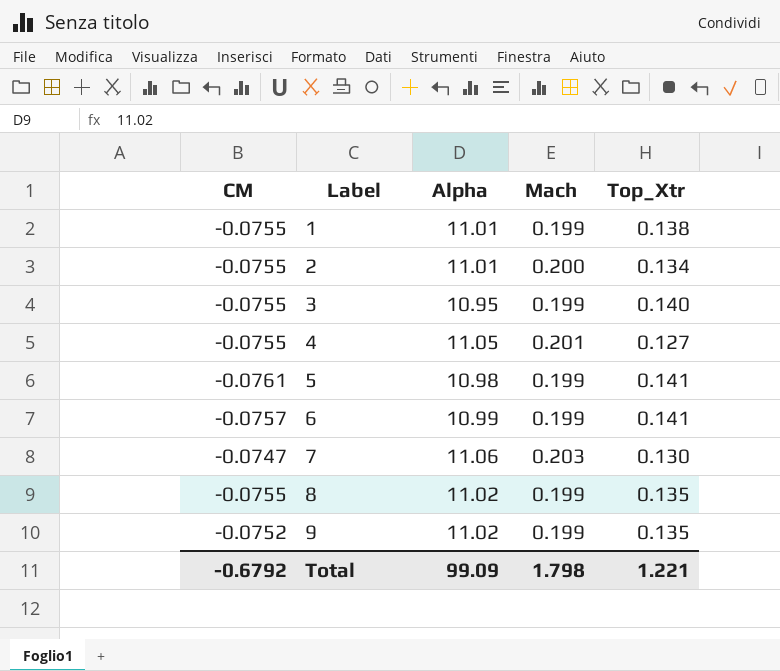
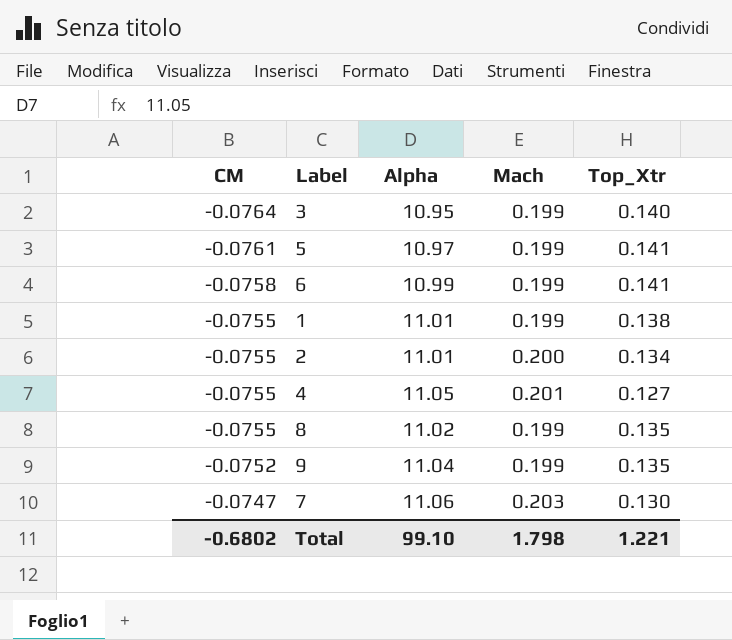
row order: Label ascending -> CM ascending
3 | CM: -0.0755 -> -0.0764
5 | Alpha: 10.98 -> 10.97
6 | CM: -0.0757 -> -0.0758
9 | Alpha: 11.02 -> 11.04
Total | CM: -0.6792 -> -0.6802
Total | Alpha: 99.09 -> 99.10

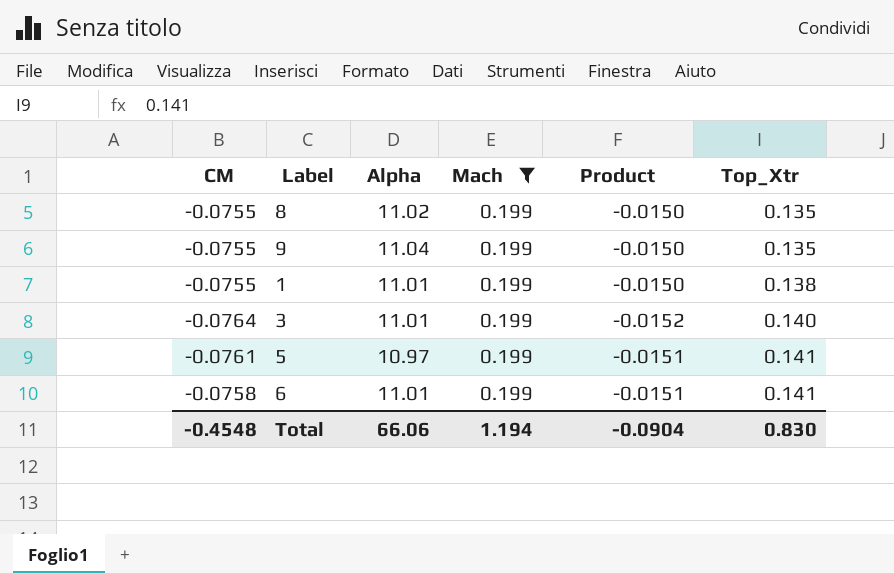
filter: none -> Mach = 0.199
row order: CM ascending -> Top_Xtr ascending
column Product | formula: none -> [CM] * [Mach]
9 | CM: -0.0752 -> -0.0755
3 | Alpha: 10.95 -> 11.01
6 | Alpha: 10.99 -> 11.01
Total | CM: -0.6802 -> -0.4548
Total | Alpha: 99.10 -> 66.06
Total | Mach: 1.798 -> 1.194
Total | Top_Xtr: 1.221 -> 0.830

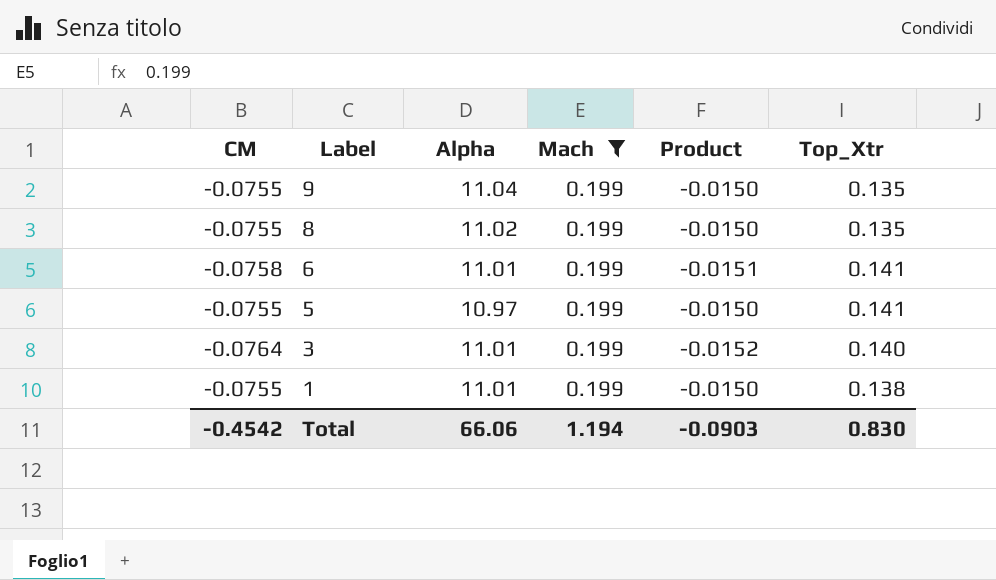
row order: Top_Xtr ascending -> Label descending
5 | CM: -0.0761 -> -0.0755
5 | Product: -0.0151 -> -0.0150
Total | CM: -0.4548 -> -0.4542
Total | Product: -0.0904 -> -0.0903

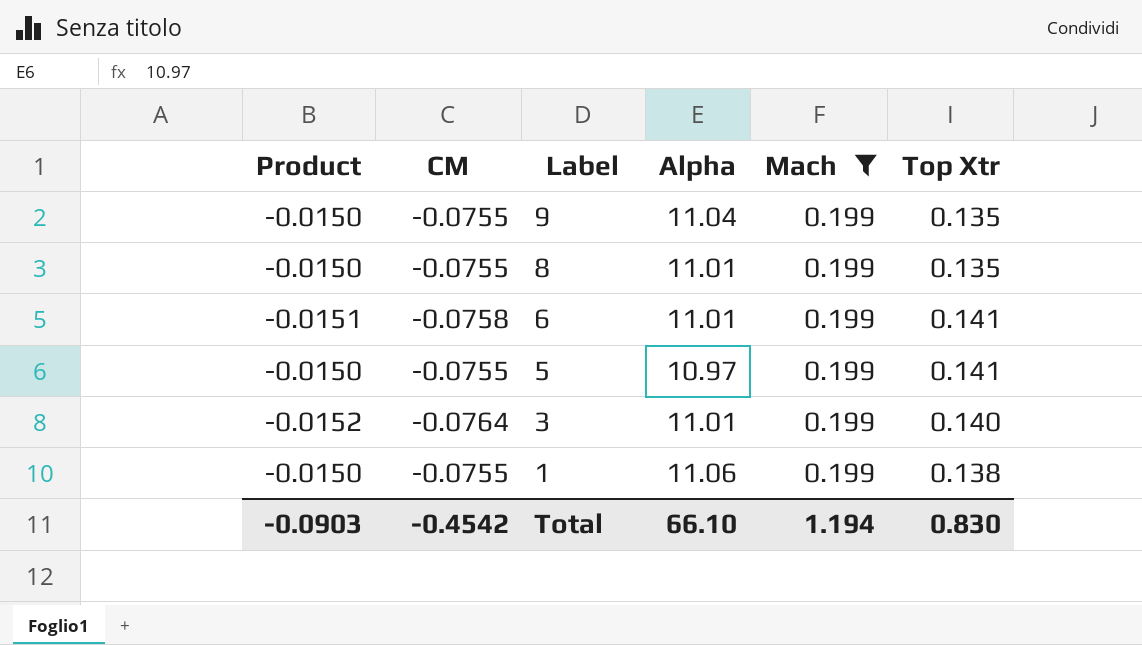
column Product | position: 5 -> 1
column name: Top_Xtr -> Top Xtr
8 | Alpha: 11.02 -> 11.01
1 | Alpha: 11.01 -> 11.06
Total | Alpha: 66.06 -> 66.10

